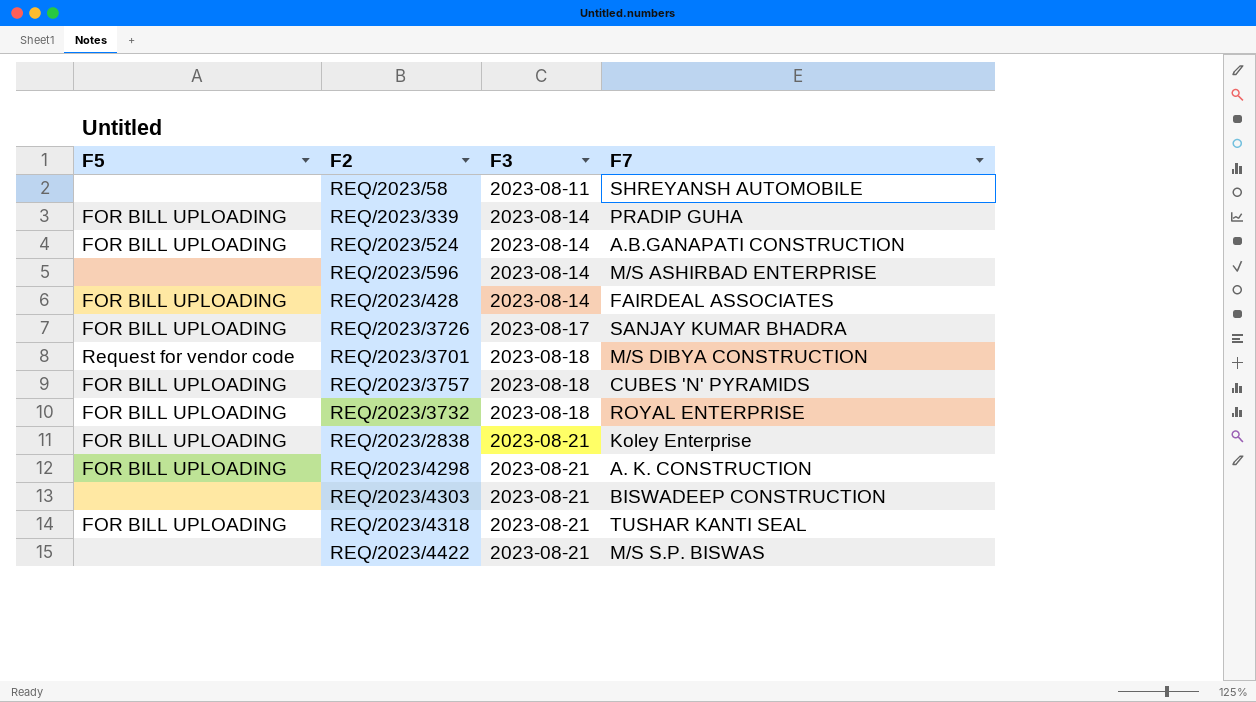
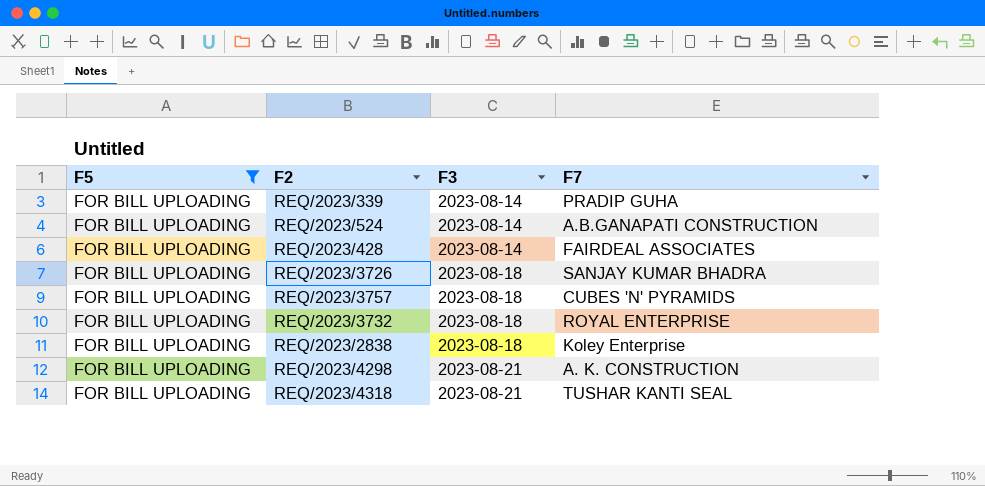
filter: none -> F5 = FOR BILL UPLOADING
REQ/2023/3726 | F3: 2023-08-17 -> 2023-08-18
REQ/2023/2838 | F3: 2023-08-21 -> 2023-08-18

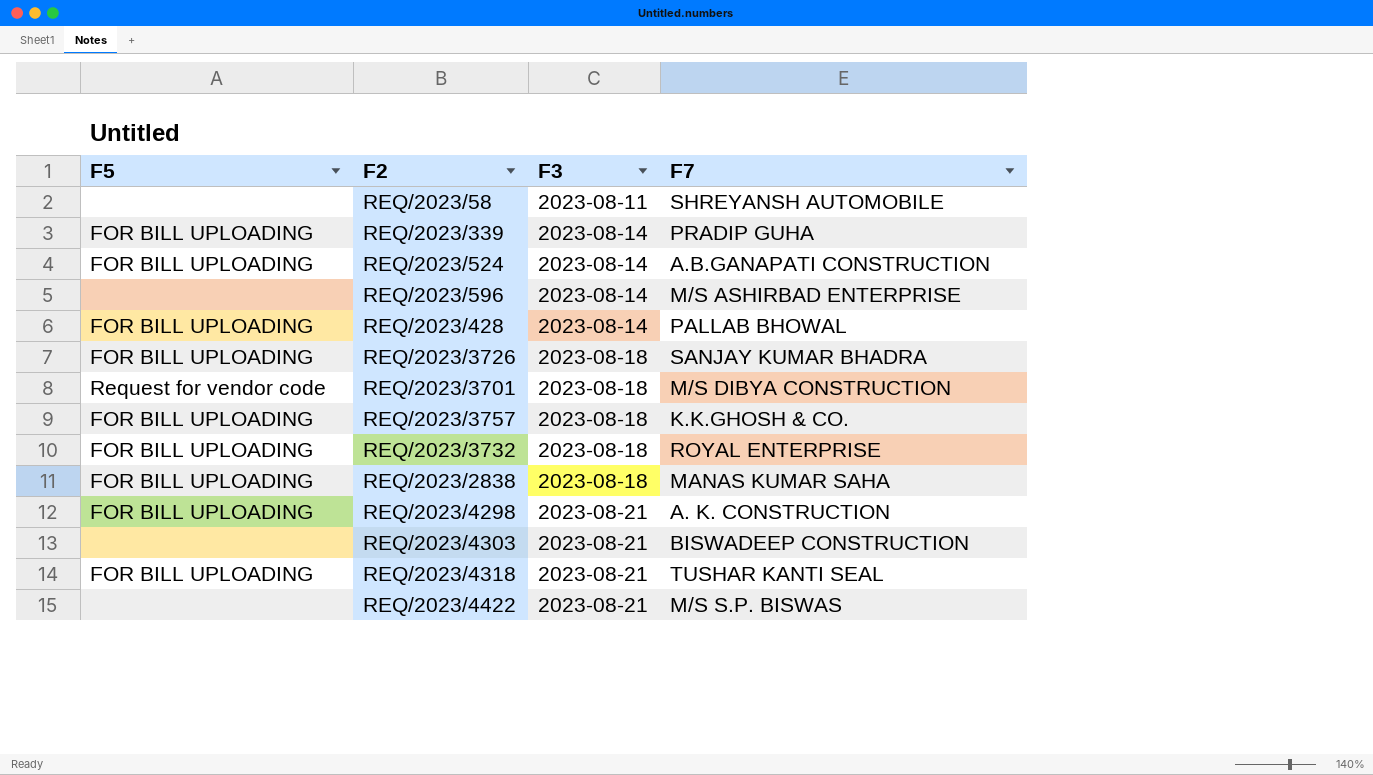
filter: F5 = FOR BILL UPLOADING -> none
REQ/2023/428 | F7: FAIRDEAL ASSOCIATES -> PALLAB BHOWAL
REQ/2023/3757 | F7: CUBES 'N' PYRAMIDS -> K.K.GHOSH & CO.
REQ/2023/2838 | F7: Koley Enterprise -> MANAS KUMAR SAHA

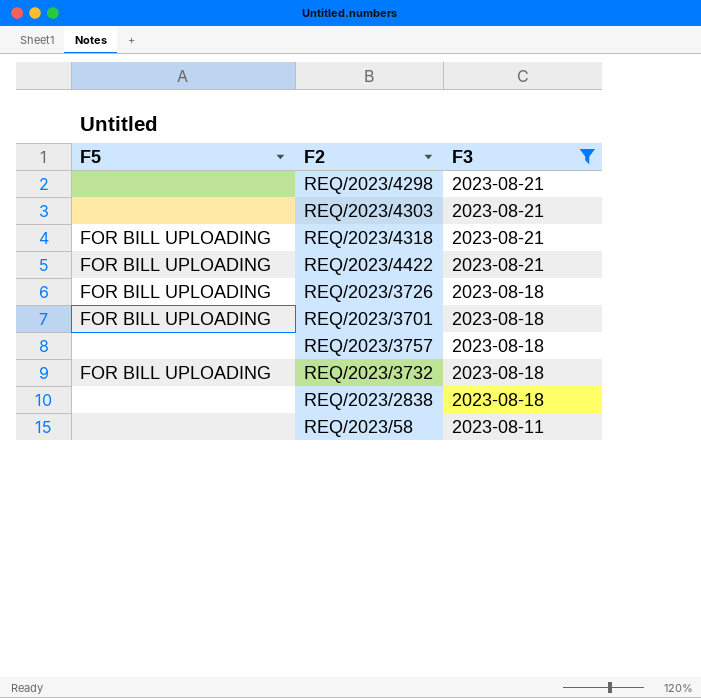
filter: none -> F3 != 2023-08-14
row order: F3 ascending -> F3 descending
column F7 | position: 4 -> none
REQ/2023/4298 | F5: FOR BILL UPLOADING -> none
REQ/2023/4422 | F5: none -> FOR BILL UPLOADING
REQ/2023/3701 | F5: Request for vendor code -> FOR BILL UPLOADING
REQ/2023/3757 | F5: FOR BILL UPLOADING -> none
REQ/2023/2838 | F5: FOR BILL UPLOADING -> none

